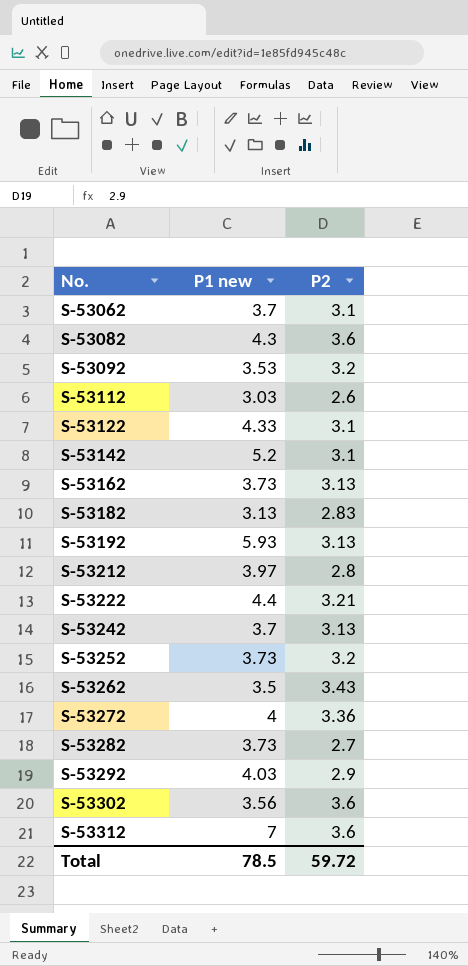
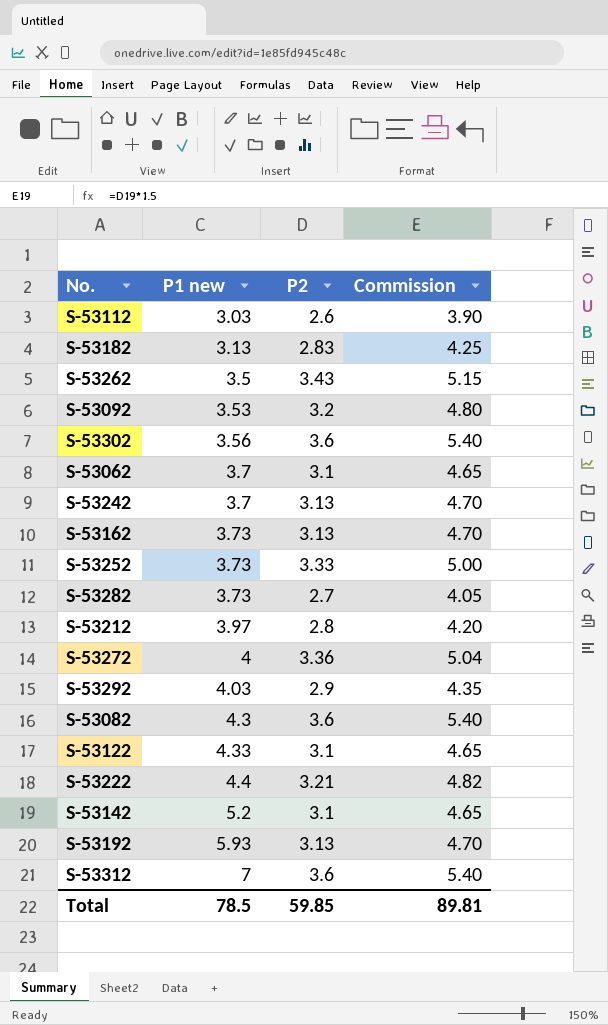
row order: No. ascending -> P1 new ascending
column Commission | formula: none -> [P2] * 1.5
S-53252 | P2: 3.2 -> 3.33
Total | P2: 59.72 -> 59.85

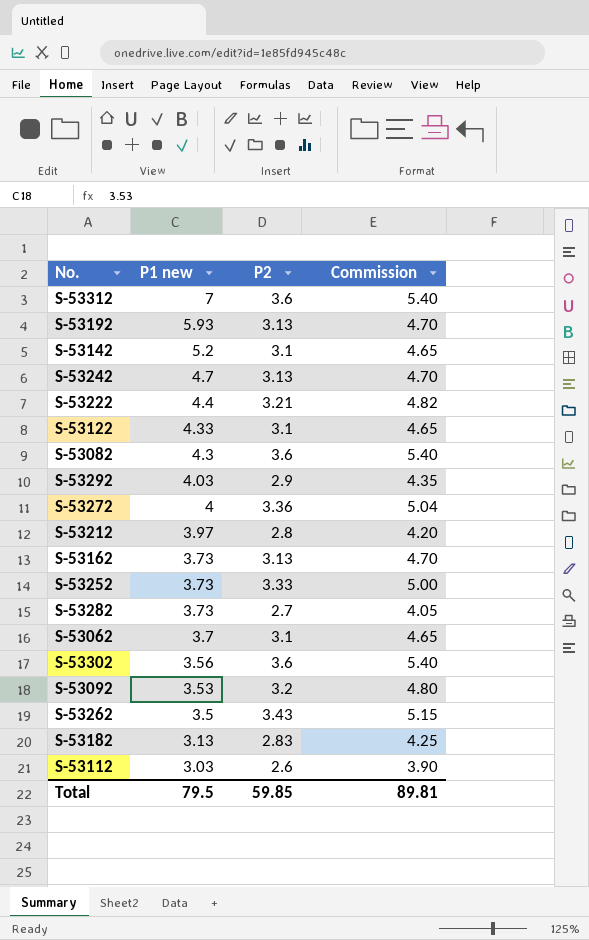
row order: P1 new ascending -> P1 new descending
S-53242 | P1 new: 3.7 -> 4.7
Total | P1 new: 78.5 -> 79.5

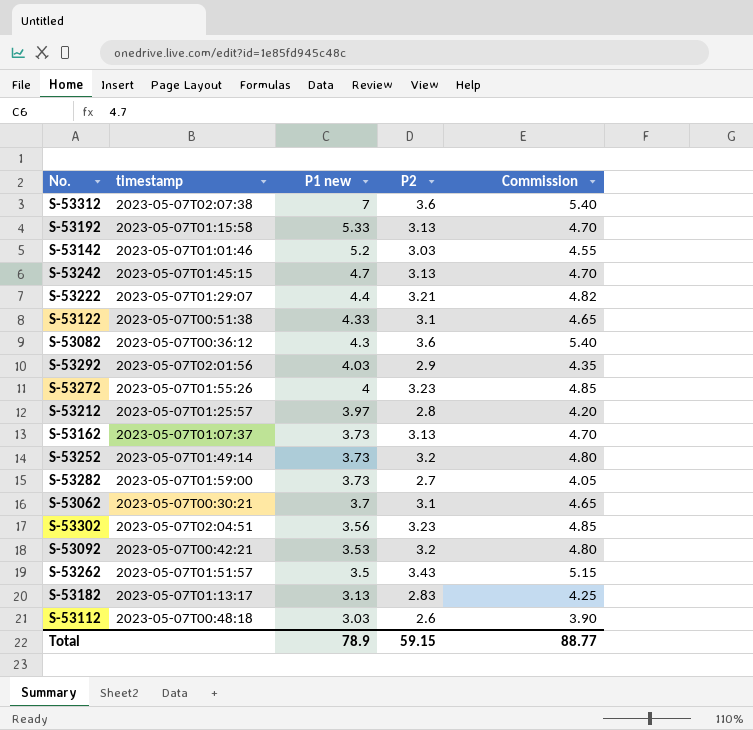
column timestamp | position: none -> 2
S-53192 | P1 new: 5.93 -> 5.33
S-53142 | P2: 3.1 -> 3.03
S-53142 | Commission: 4.65 -> 4.55
S-53272 | P2: 3.36 -> 3.23
S-53272 | Commission: 5.04 -> 4.85
S-53252 | P2: 3.33 -> 3.2
S-53252 | Commission: 5.00 -> 4.80
S-53302 | P2: 3.6 -> 3.23
S-53302 | Commission: 5.40 -> 4.85
Total | P1 new: 79.5 -> 78.9
Total | P2: 59.85 -> 59.15
Total | Commission: 89.81 -> 88.77

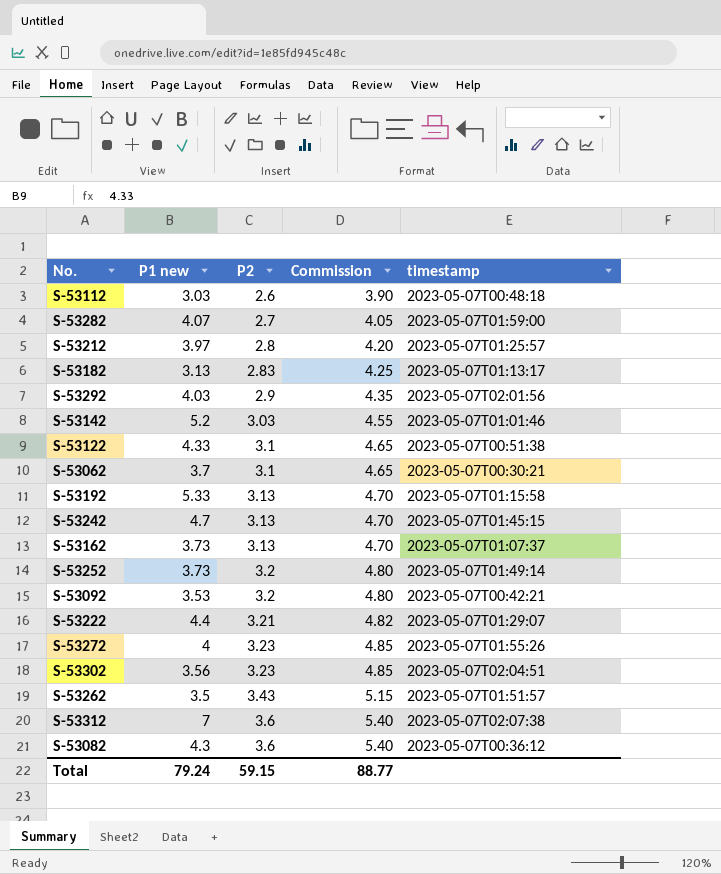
row order: P1 new descending -> P2 ascending
column timestamp | position: 2 -> 5
S-53282 | P1 new: 3.73 -> 4.07
Total | P1 new: 78.9 -> 79.24

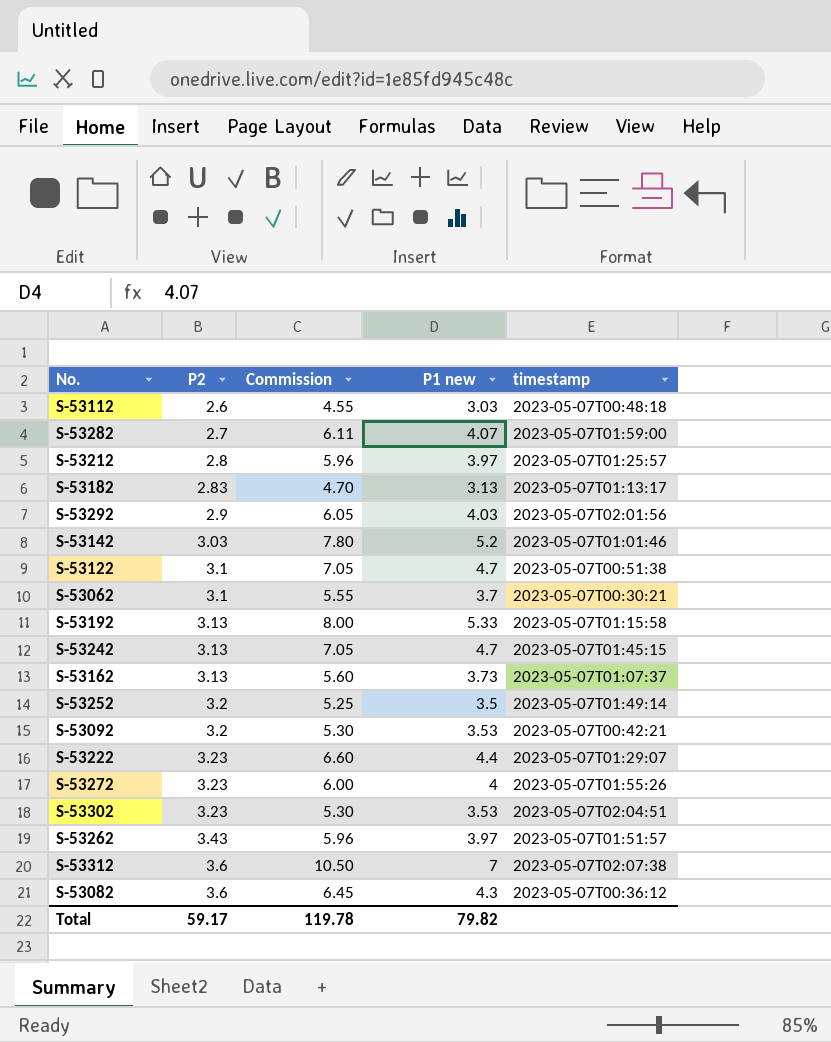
column Commission | formula: [P2] * 1.5 -> [P1 new] * 1.5
column P1 new | position: 2 -> 4
S-53122 | P1 new: 4.33 -> 4.7
S-53252 | P1 new: 3.73 -> 3.5
S-53222 | P2: 3.21 -> 3.23
S-53302 | P1 new: 3.56 -> 3.53
S-53262 | P1 new: 3.5 -> 3.97
Total | P2: 59.15 -> 59.17
Total | Commission: 88.77 -> 119.78
Total | P1 new: 79.24 -> 79.82

